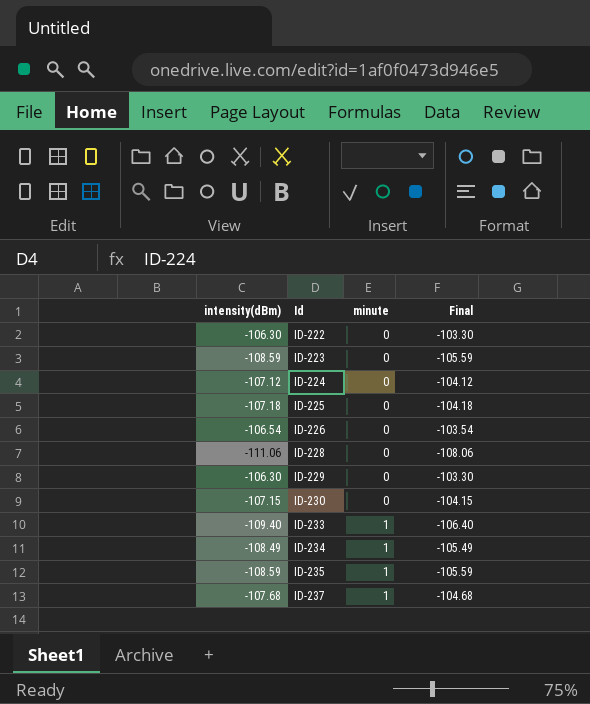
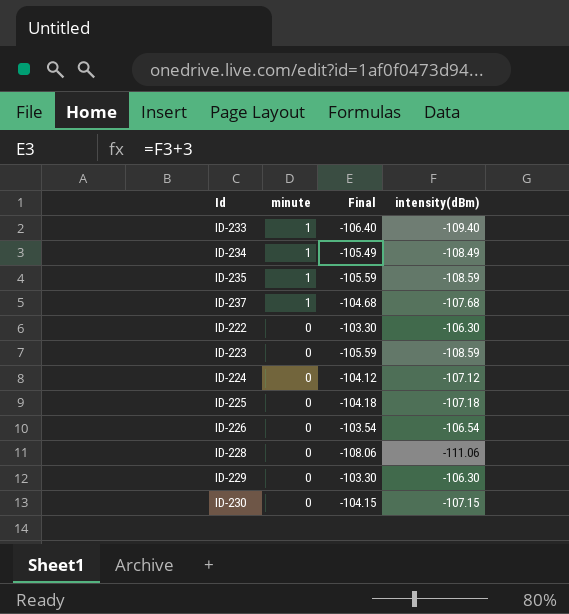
row order: Id ascending -> minute descending
column intensity(dBm) | position: 1 -> 4

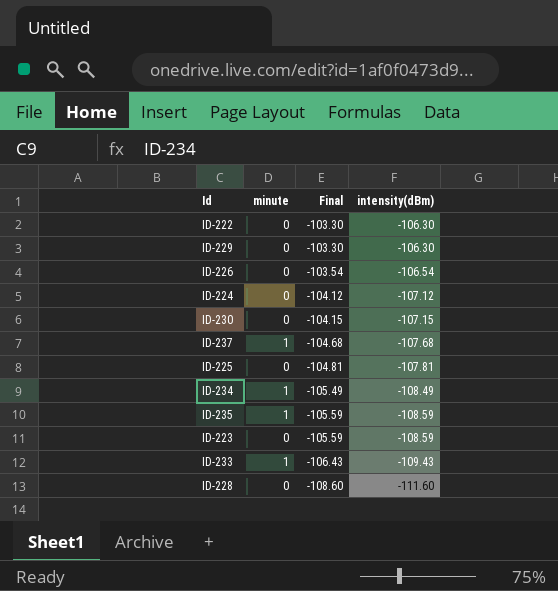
row order: minute descending -> Final descending
ID-225 | Final: -104.18 -> -104.81
ID-225 | intensity(dBm): -107.18 -> -107.81
ID-233 | Final: -106.40 -> -106.43
ID-233 | intensity(dBm): -109.40 -> -109.43
ID-228 | Final: -108.06 -> -108.60
ID-228 | intensity(dBm): -111.06 -> -111.60

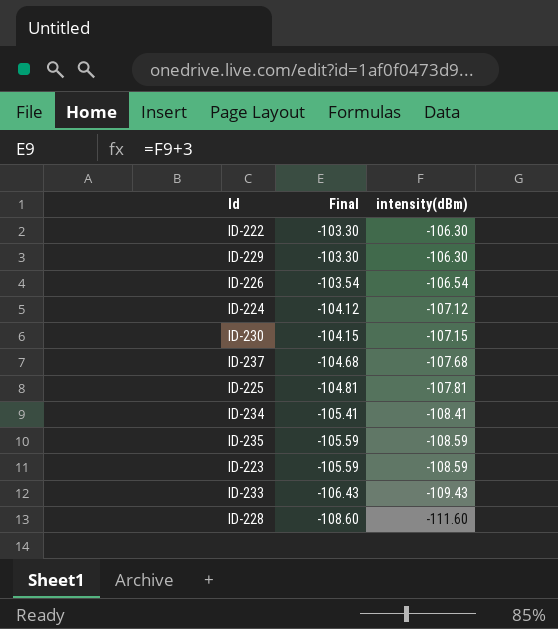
column minute | position: 2 -> none
ID-234 | Final: -105.49 -> -105.41
ID-234 | intensity(dBm): -108.49 -> -108.41

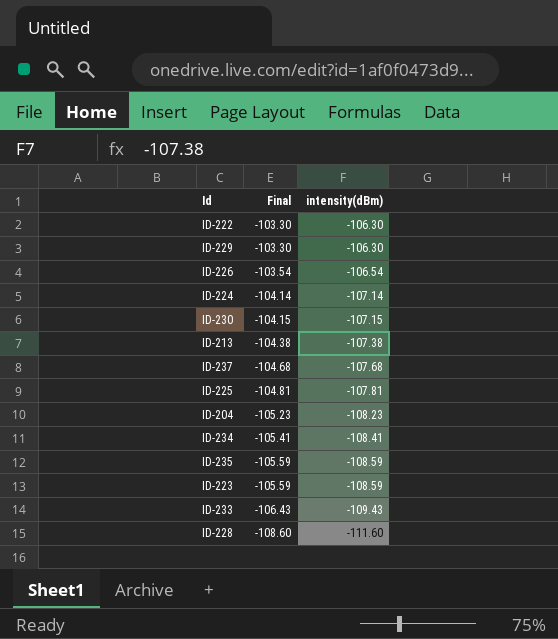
ID-224 | Final: -104.12 -> -104.14
ID-224 | intensity(dBm): -107.12 -> -107.14
row ID-213: none -> -104.38 | -107.38
row ID-204: none -> -105.23 | -108.23

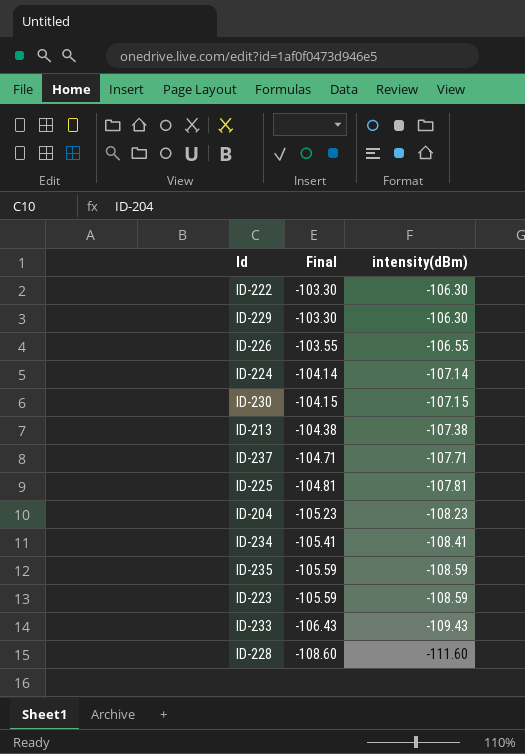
ID-226 | Final: -103.54 -> -103.55
ID-226 | intensity(dBm): -106.54 -> -106.55
ID-237 | Final: -104.68 -> -104.71
ID-237 | intensity(dBm): -107.68 -> -107.71

